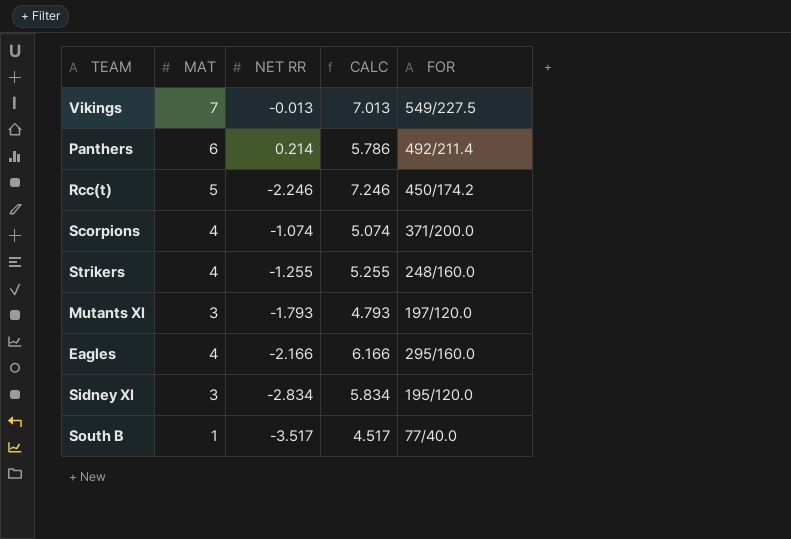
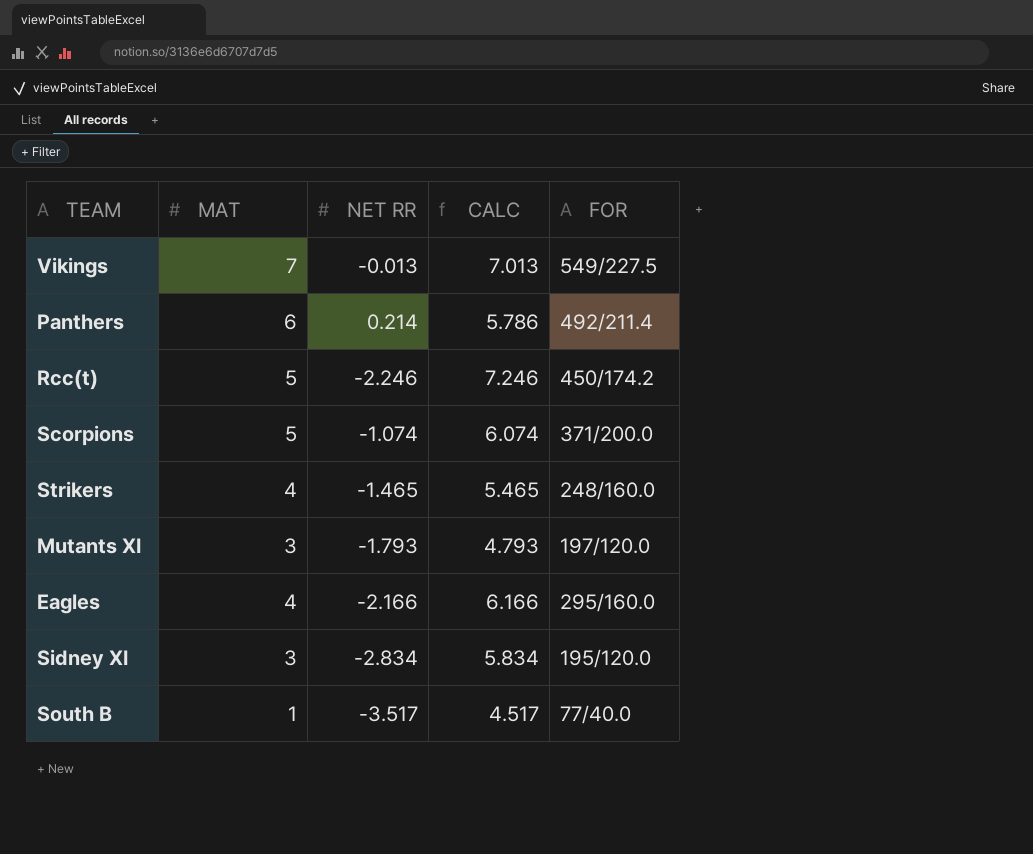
Scorpions | MAT: 4 -> 5
Scorpions | CALC: 5.074 -> 6.074
Strikers | NET RR: -1.255 -> -1.465
Strikers | CALC: 5.255 -> 5.465

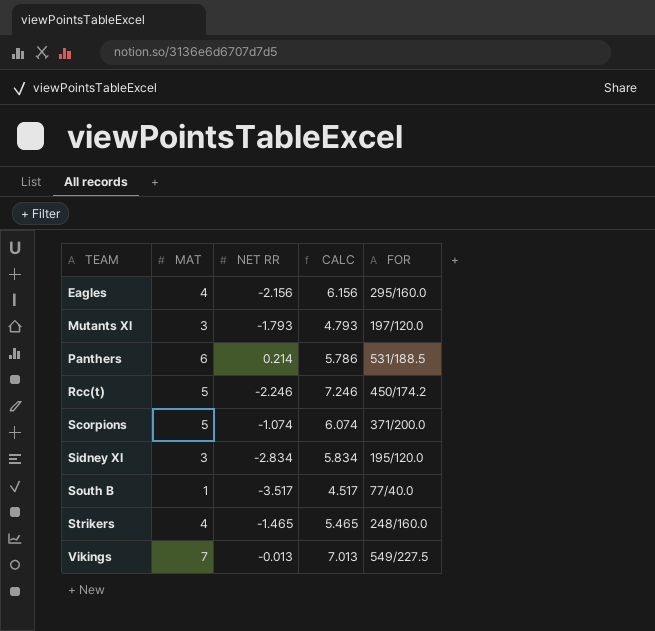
row order: none -> TEAM ascending
Eagles | NET RR: -2.166 -> -2.156
Eagles | CALC: 6.166 -> 6.156
Panthers | FOR: 492/211.4 -> 531/188.5

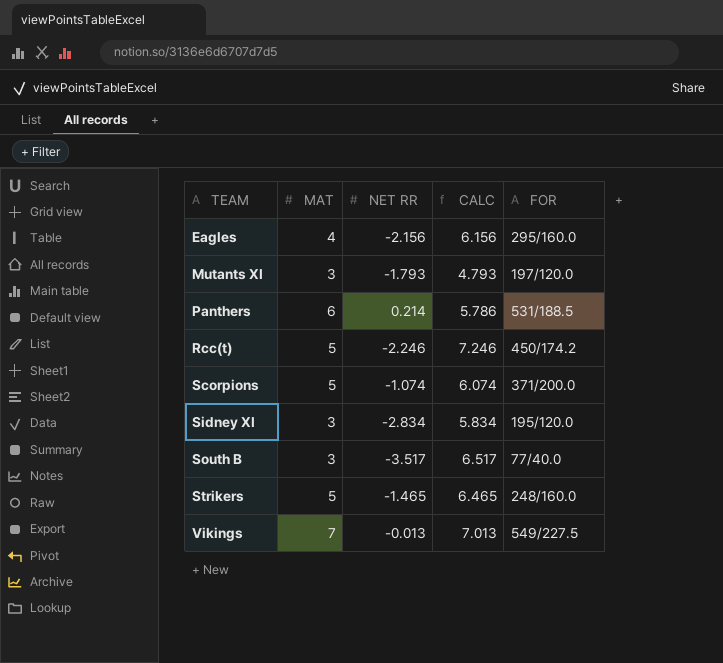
South B | MAT: 1 -> 3
South B | CALC: 4.517 -> 6.517
Strikers | MAT: 4 -> 5
Strikers | CALC: 5.465 -> 6.465

